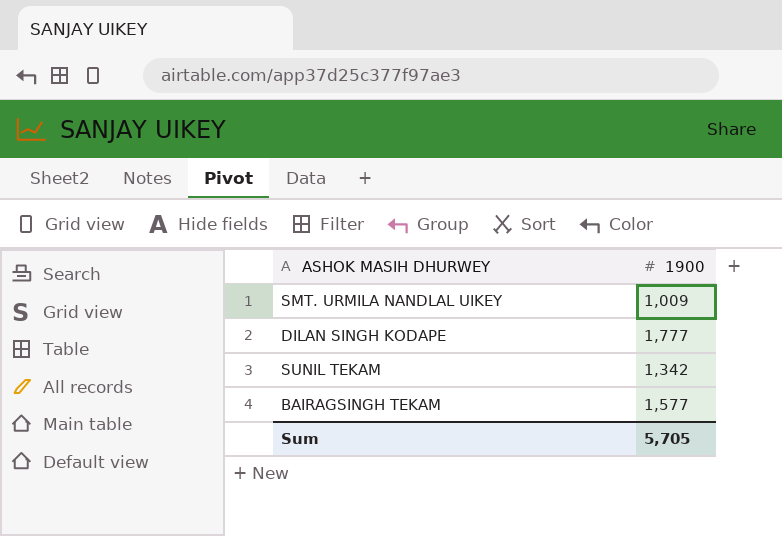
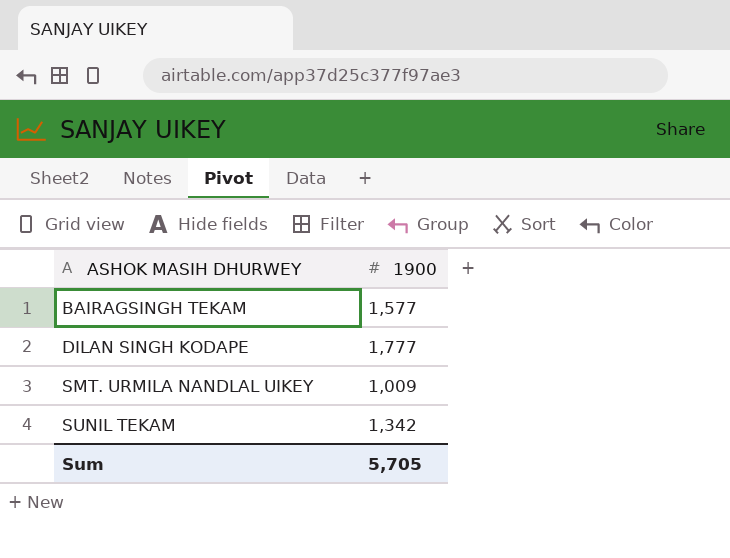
row order: none -> ASHOK MASIH DHURWEY ascending

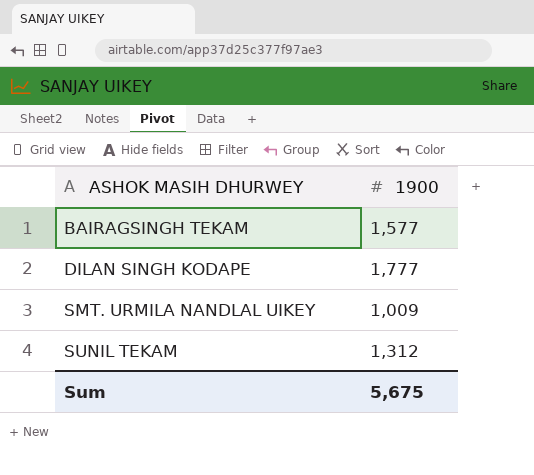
SUNIL TEKAM | 1900: 1,342 -> 1,312
Sum | 1900: 5,705 -> 5,675

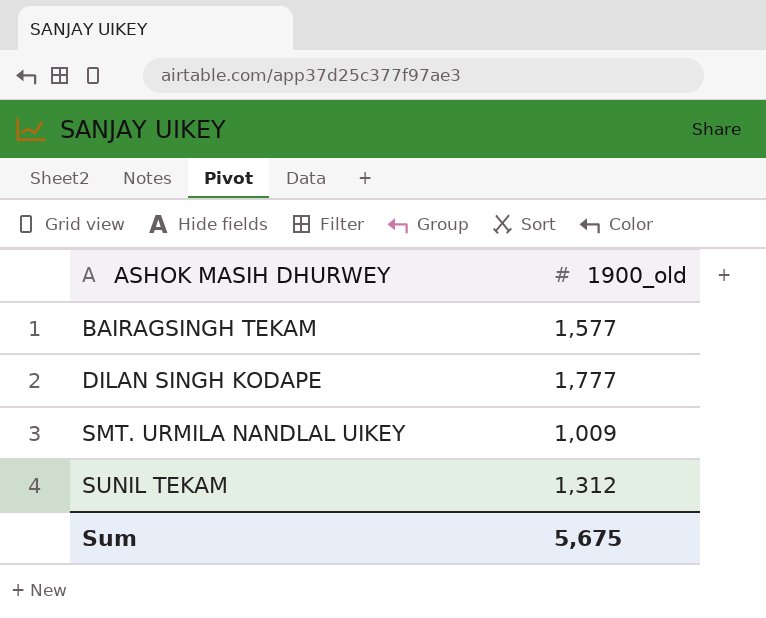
column name: 1900 -> 1900_old

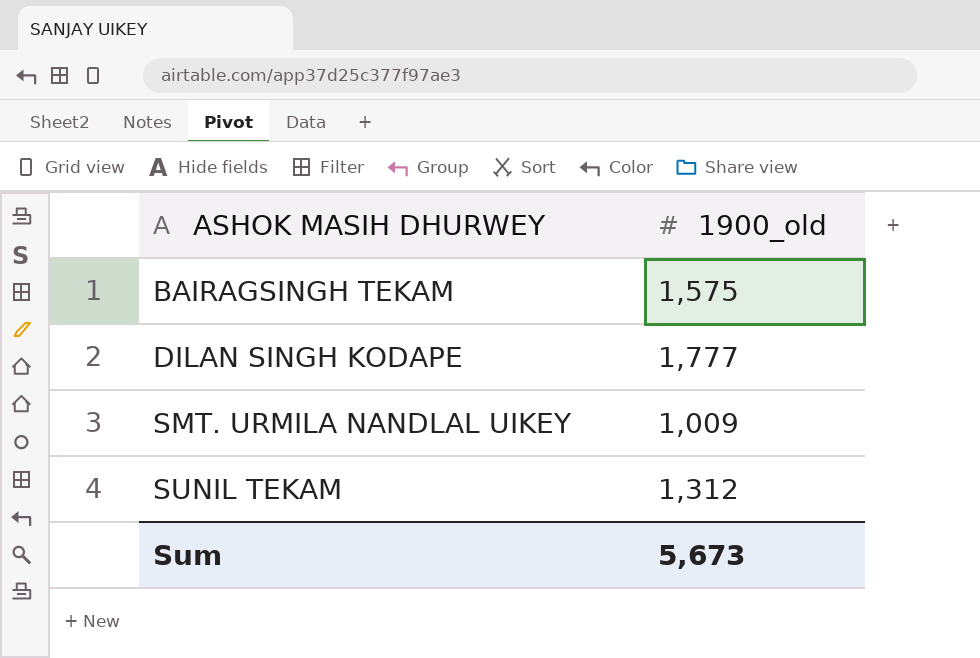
BAIRAGSINGH TEKAM | 1900_old: 1,577 -> 1,575
Sum | 1900_old: 5,675 -> 5,673

